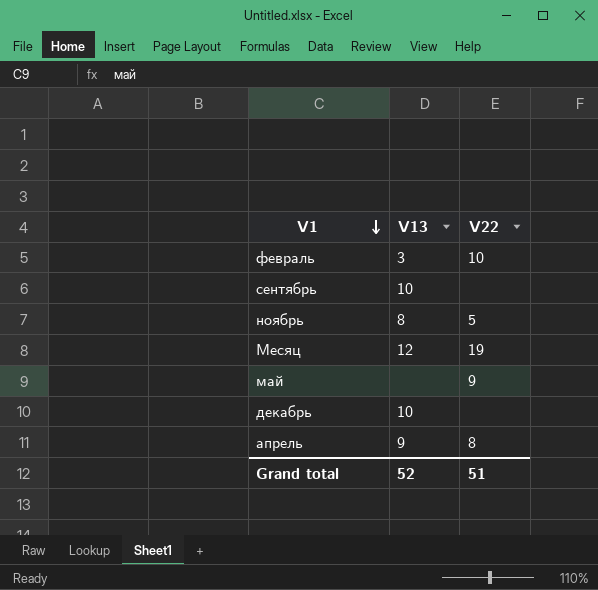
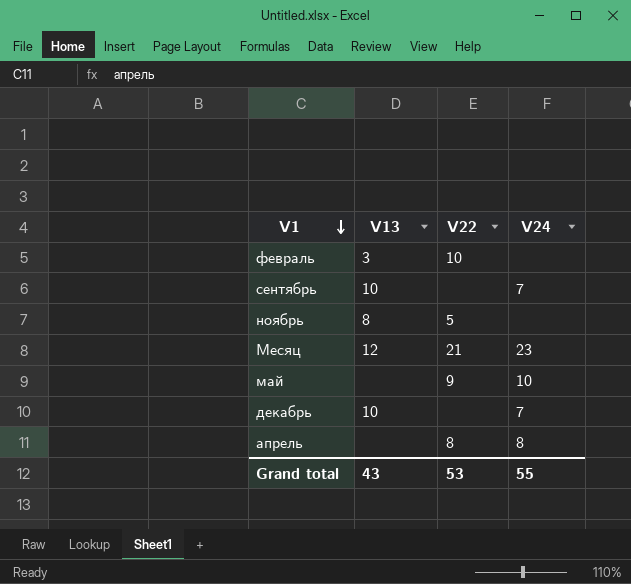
column V24 | position: none -> 4
Месяц | V22: 19 -> 21
апрель | V13: 9 -> none
Grand total | V13: 52 -> 43
Grand total | V22: 51 -> 53

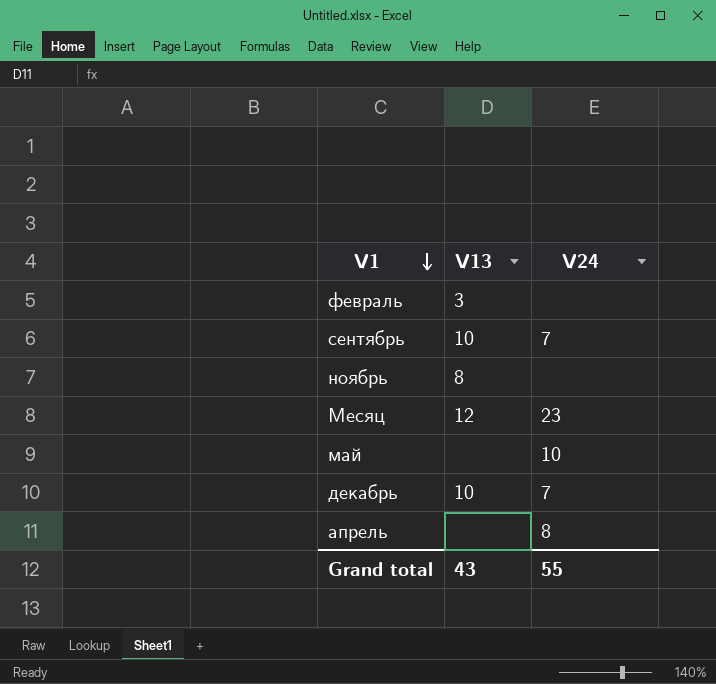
column V22 | position: 3 -> none

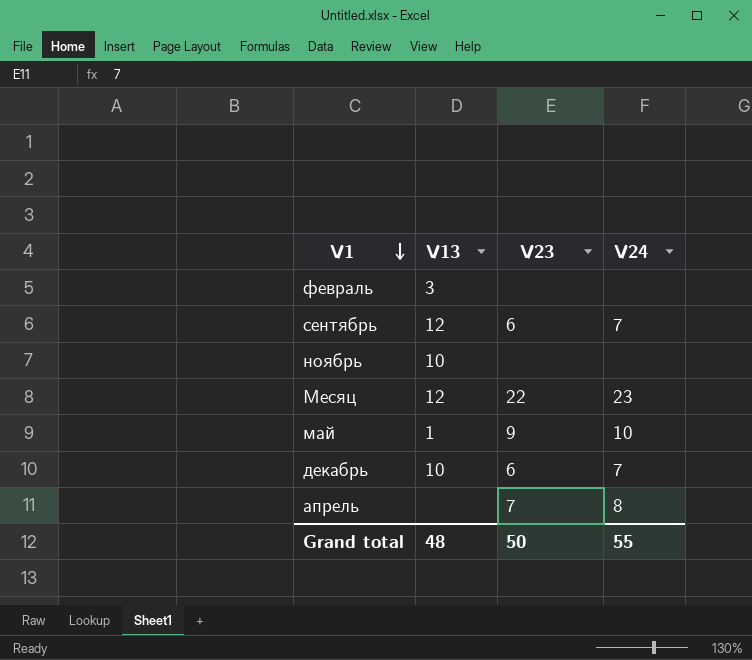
column V23 | position: none -> 3
сентябрь | V13: 10 -> 12
ноябрь | V13: 8 -> 10
май | V13: none -> 1
Grand total | V13: 43 -> 48

